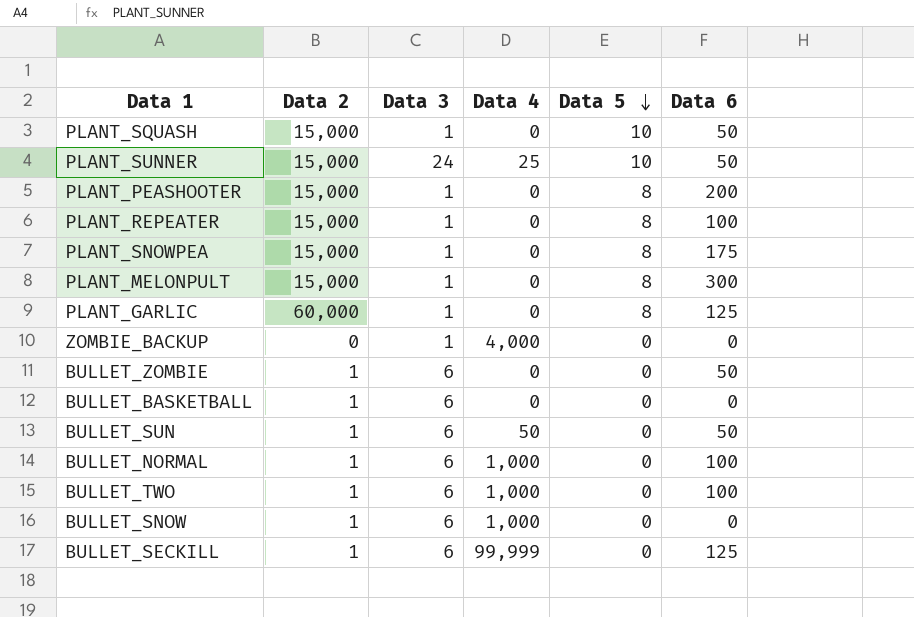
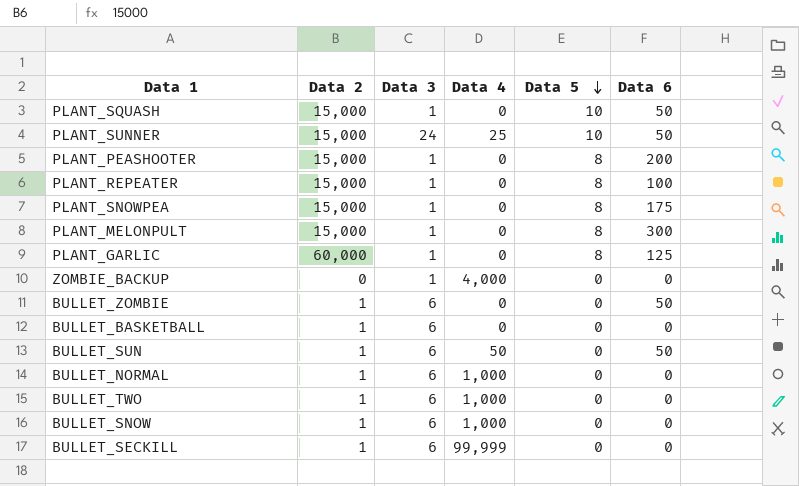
BULLET_NORMAL | Data 6: 100 -> 0
BULLET_TWO | Data 6: 100 -> 0
BULLET_SECKILL | Data 6: 125 -> 0

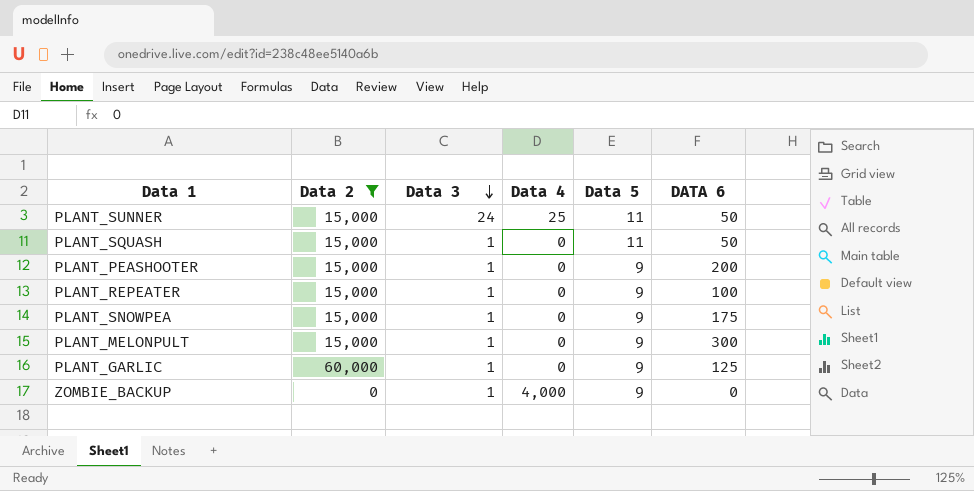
filter: none -> Data 2 != 1
row order: Data 5 descending -> Data 3 descending
column name: Data 6 -> DATA 6
PLANT_SUNNER | Data 5: 10 -> 11
PLANT_SQUASH | Data 5: 10 -> 11
PLANT_PEASHOOTER | Data 5: 8 -> 9
PLANT_REPEATER | Data 5: 8 -> 9
PLANT_SNOWPEA | Data 5: 8 -> 9
PLANT_MELONPULT | Data 5: 8 -> 9
PLANT_GARLIC | Data 5: 8 -> 9
ZOMBIE_BACKUP | Data 5: 0 -> 9

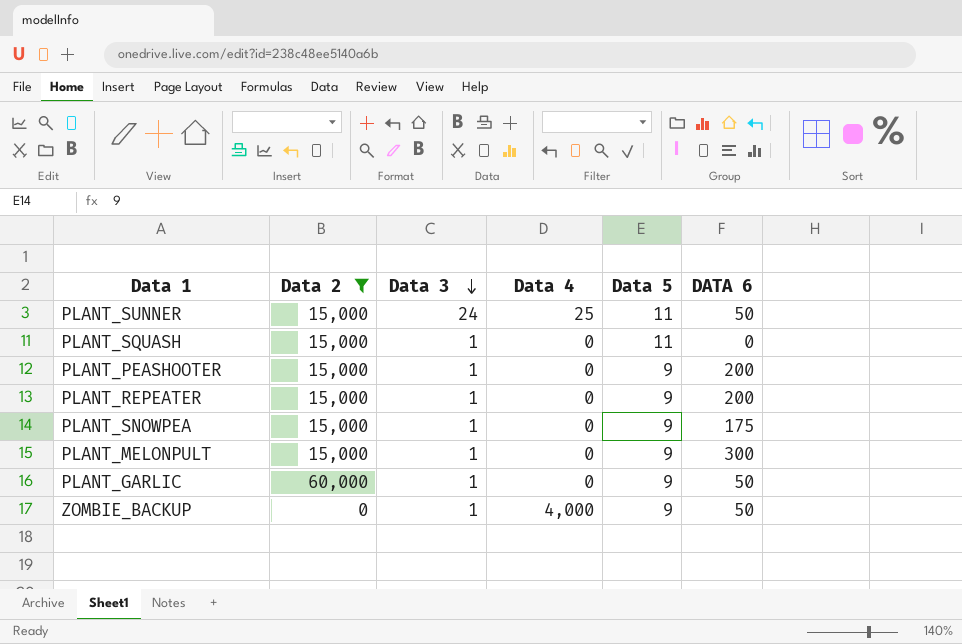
PLANT_SQUASH | DATA 6: 50 -> 0
PLANT_REPEATER | DATA 6: 100 -> 200
PLANT_GARLIC | DATA 6: 125 -> 50
ZOMBIE_BACKUP | DATA 6: 0 -> 50

